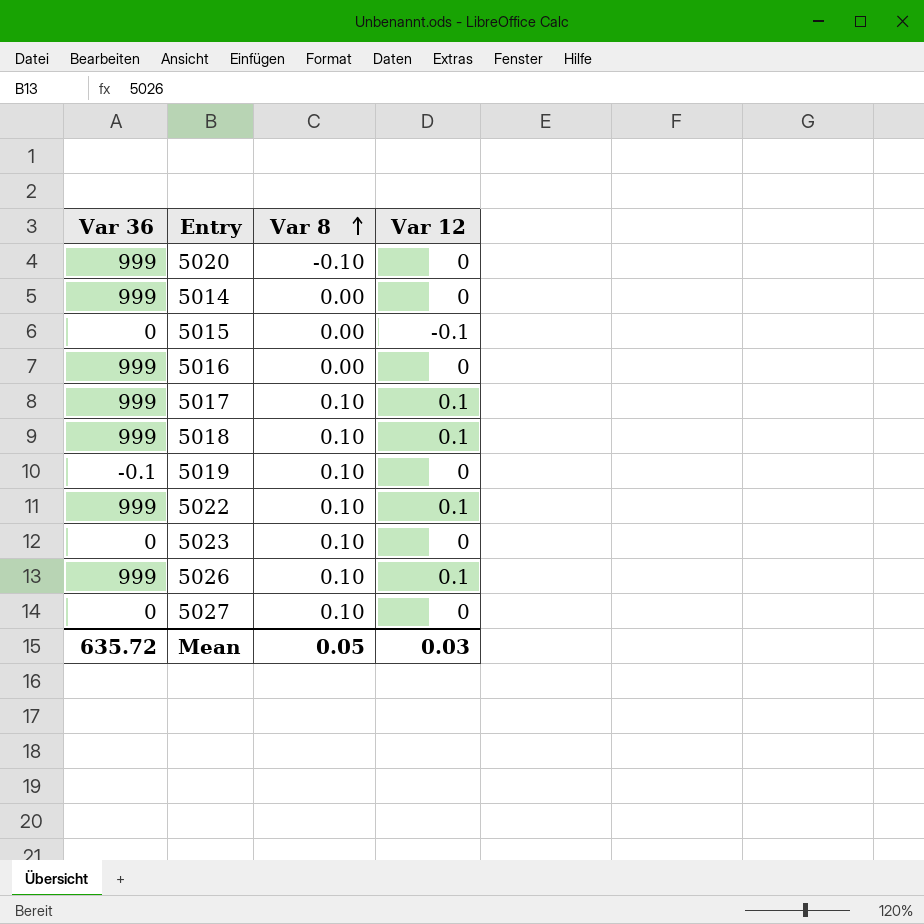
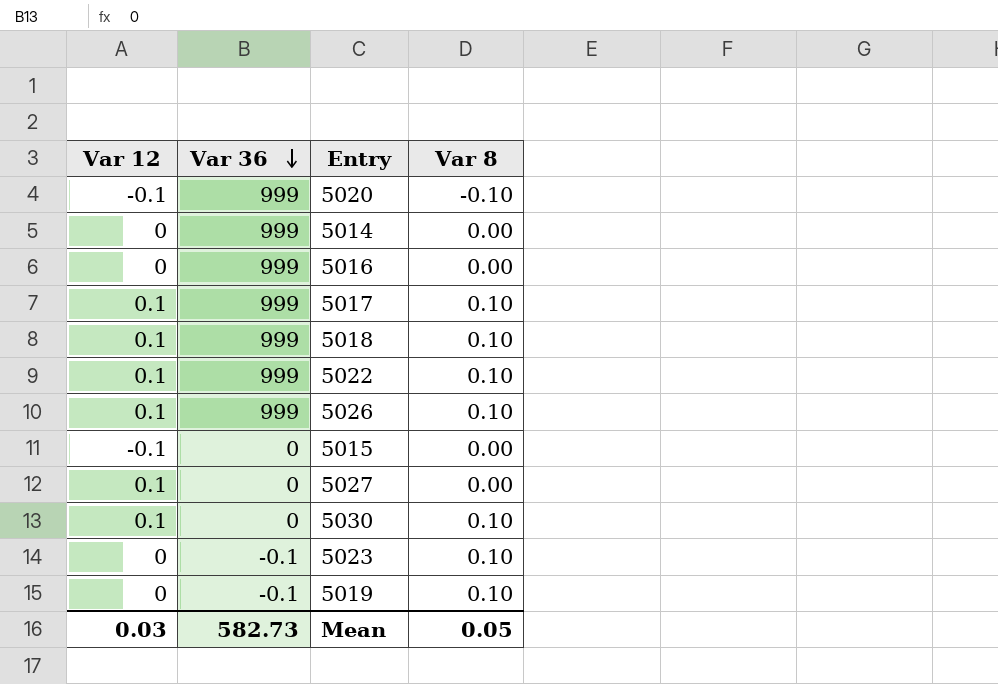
row order: Var 8 ascending -> Var 36 descending
column Var 12 | position: 4 -> 1
5020 | Var 12: 0 -> -0.1
5027 | Var 12: 0 -> 0.1
5027 | Var 8: 0.10 -> 0.00
row 5030: none -> 0.1 | 0 | 0.10
5023 | Var 36: 0 -> -0.1
Mean | Var 36: 635.72 -> 582.73

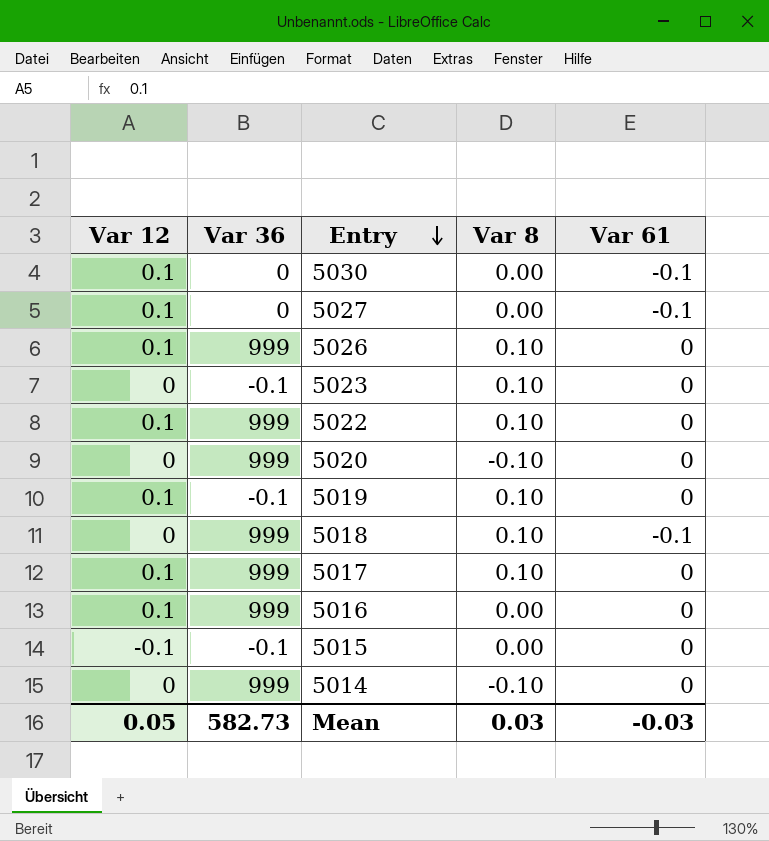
row order: Var 36 descending -> Entry descending
column Var 61 | position: none -> 5
5030 | Var 8: 0.10 -> 0.00
5020 | Var 12: -0.1 -> 0
5019 | Var 12: 0 -> 0.1
5018 | Var 12: 0.1 -> 0
5016 | Var 12: 0 -> 0.1
5015 | Var 36: 0 -> -0.1
5014 | Var 8: 0.00 -> -0.10
Mean | Var 12: 0.03 -> 0.05
Mean | Var 8: 0.05 -> 0.03

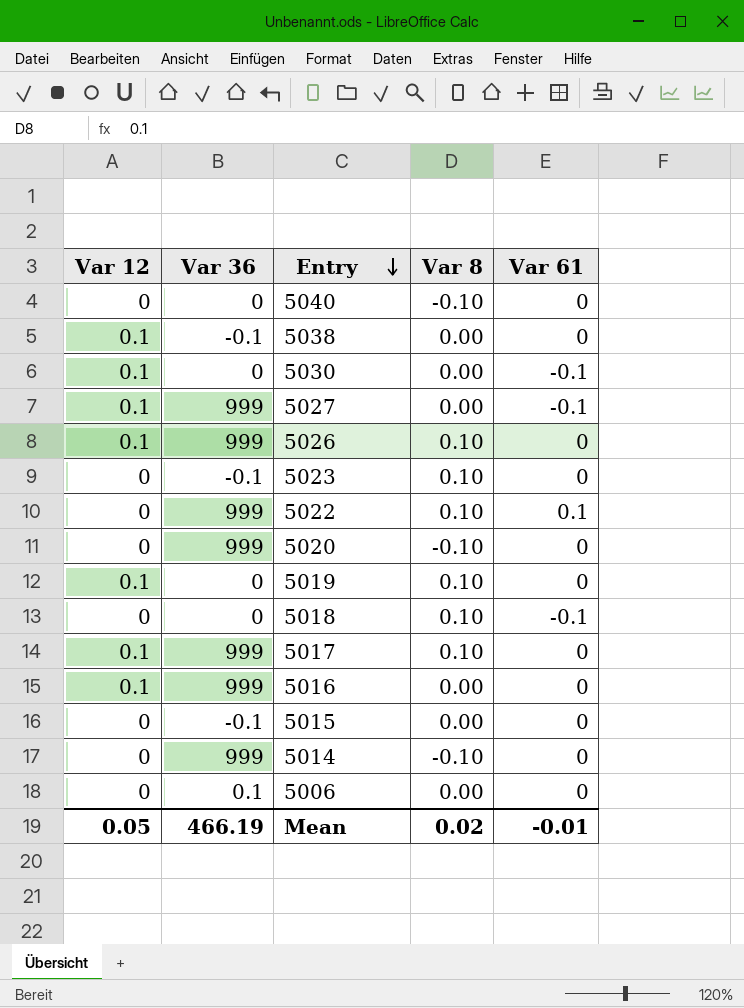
row 5040: none -> 0 | 0 | -0.10 | 0
row 5038: none -> 0.1 | -0.1 | 0.00 | 0
5027 | Var 36: 0 -> 999
5022 | Var 12: 0.1 -> 0
5022 | Var 61: 0 -> 0.1
5019 | Var 36: -0.1 -> 0
5018 | Var 36: 999 -> 0
5015 | Var 12: -0.1 -> 0
row 5006: none -> 0 | 0.1 | 0.00 | 0
Mean | Var 36: 582.73 -> 466.19
Mean | Var 8: 0.03 -> 0.02
Mean | Var 61: -0.03 -> -0.01

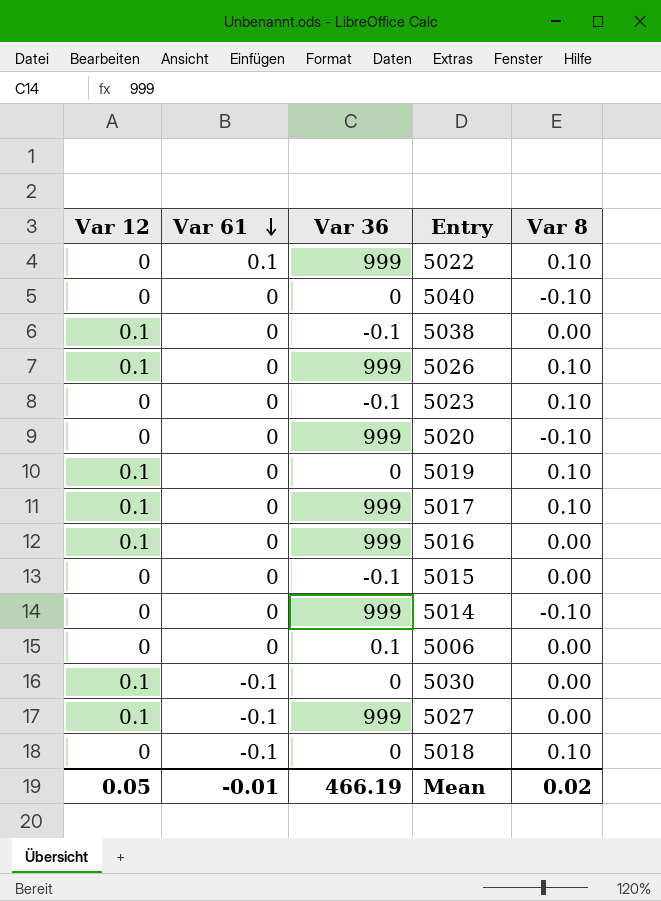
row order: Entry descending -> Var 61 descending
column Var 61 | position: 5 -> 2

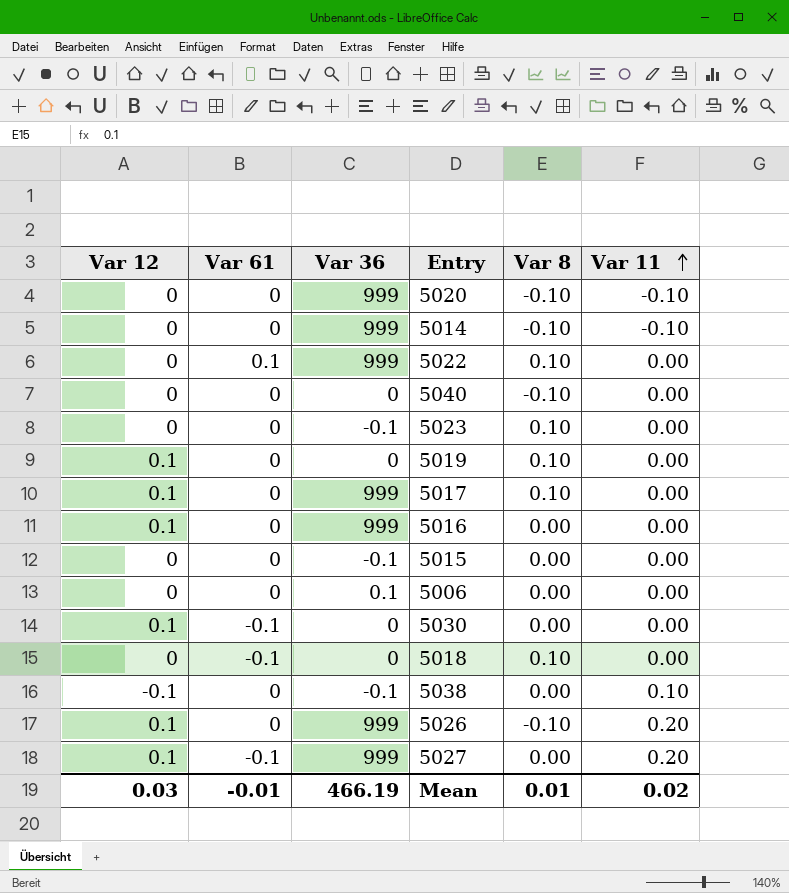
row order: Var 61 descending -> Var 11 ascending
column Var 11 | position: none -> 6
5038 | Var 12: 0.1 -> -0.1
5026 | Var 8: 0.10 -> -0.10
Mean | Var 12: 0.05 -> 0.03
Mean | Var 8: 0.02 -> 0.01

